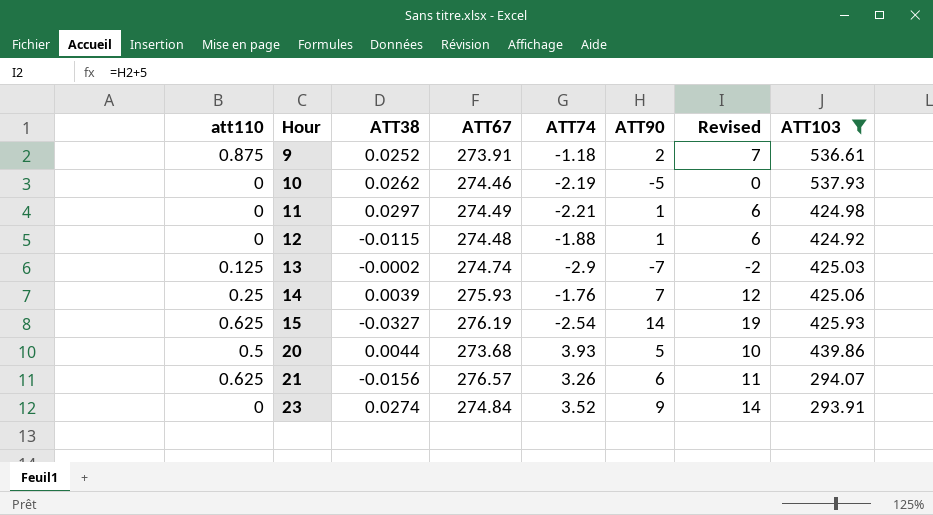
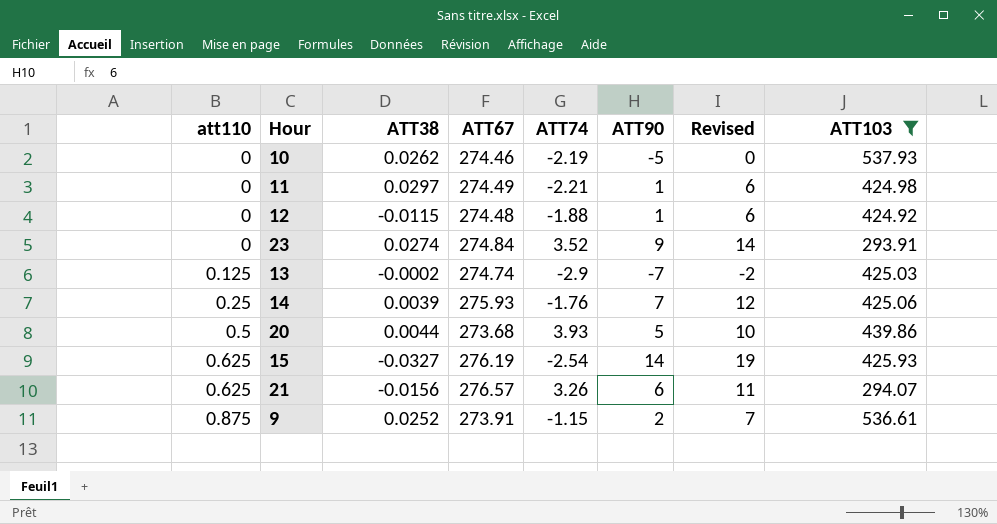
row order: Hour ascending -> att110 ascending
9 | ATT74: -1.18 -> -1.15

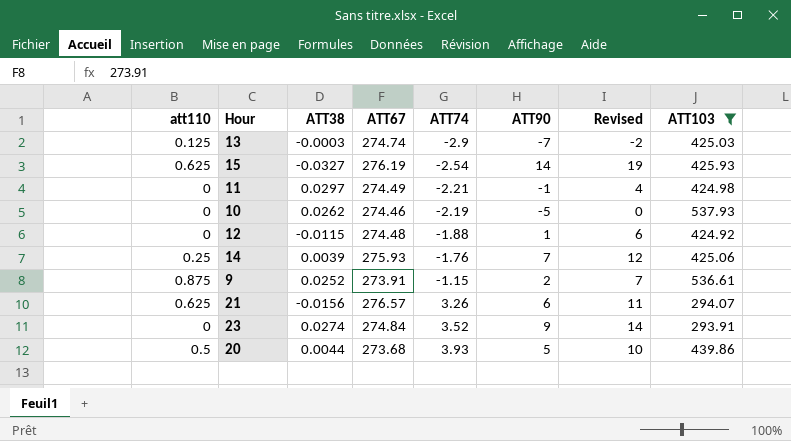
row order: att110 ascending -> ATT74 ascending
13 | ATT38: -0.0002 -> -0.0003
11 | ATT90: 1 -> -1
11 | Revised: 6 -> 4

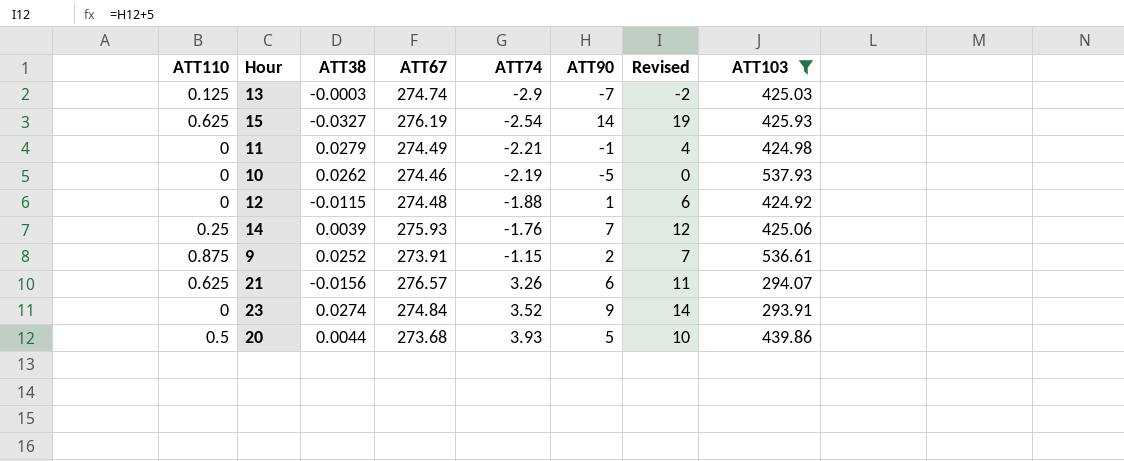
column name: att110 -> ATT110
11 | ATT38: 0.0297 -> 0.0279

